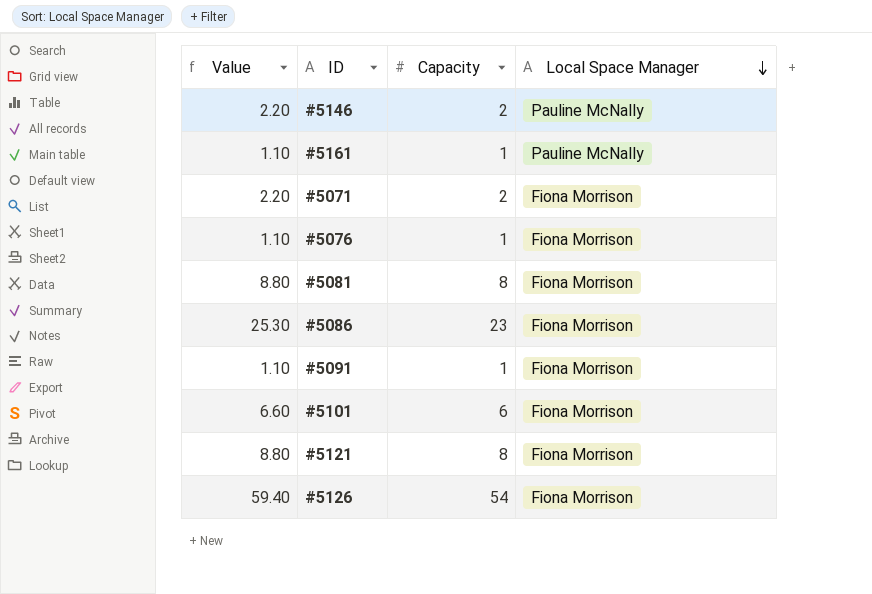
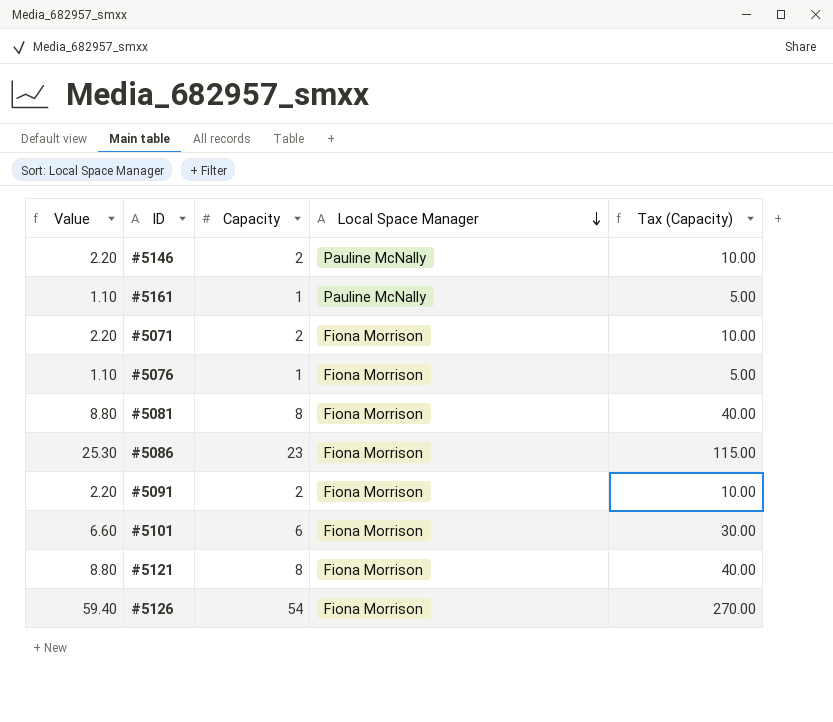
column Tax (Capacity) | formula: none -> [Capacity] * 5
#5091 | Value: 1.10 -> 2.20
#5091 | Capacity: 1 -> 2

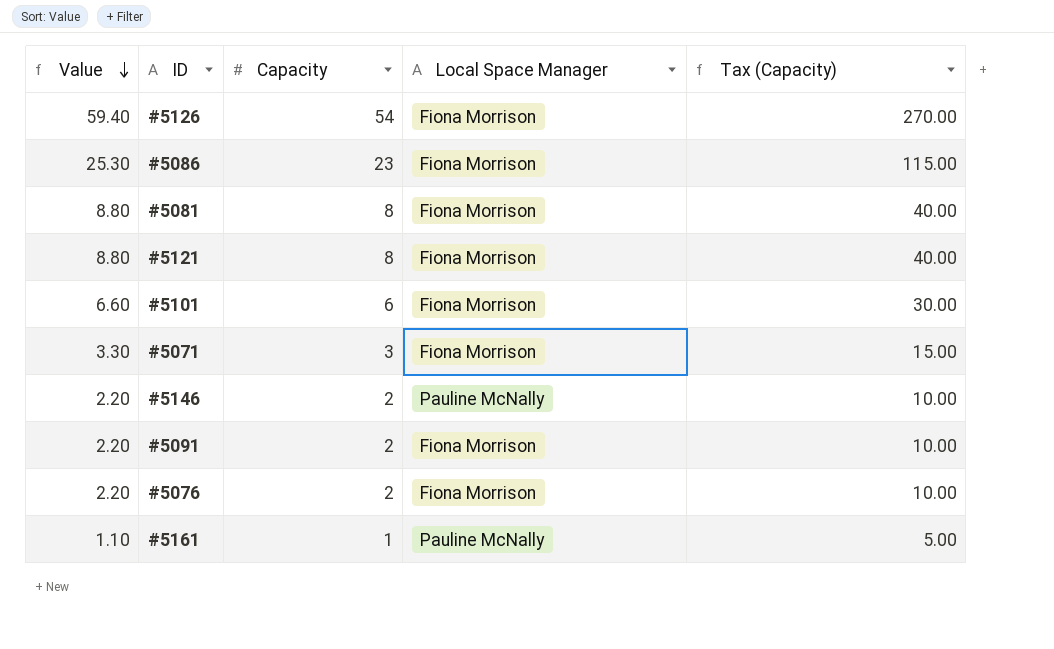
row order: Local Space Manager descending -> Value descending
#5071 | Value: 2.20 -> 3.30
#5071 | Capacity: 2 -> 3
#5071 | Tax (Capacity): 10.00 -> 15.00
#5076 | Value: 1.10 -> 2.20
#5076 | Capacity: 1 -> 2
#5076 | Tax (Capacity): 5.00 -> 10.00

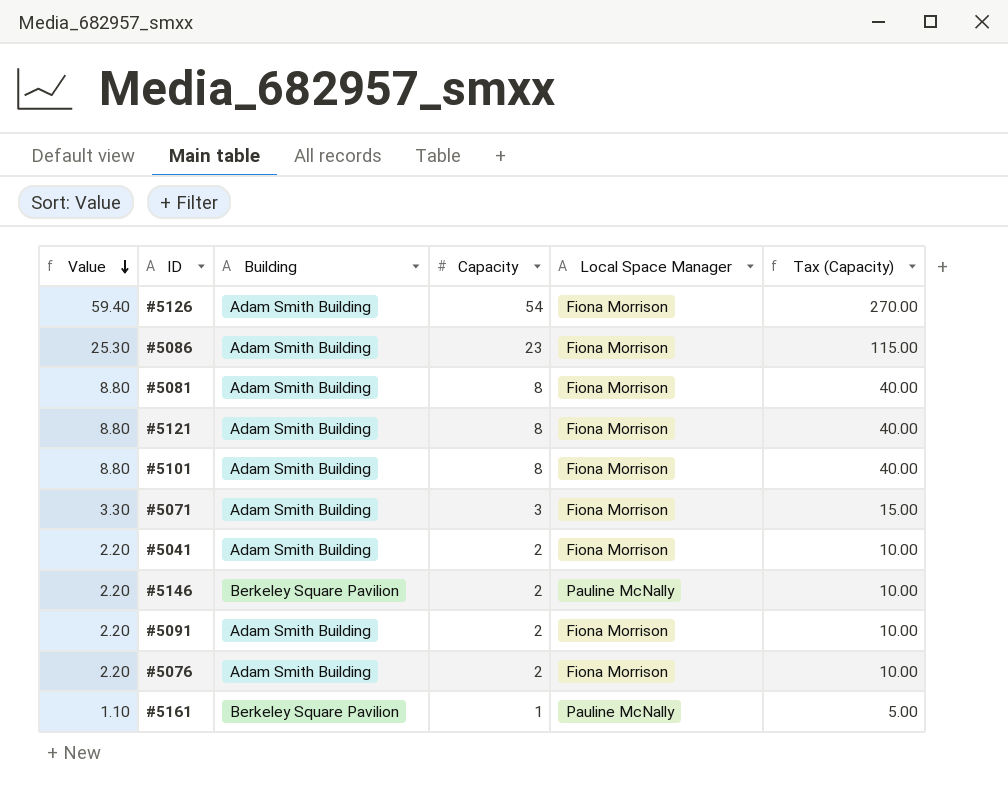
column Building | position: none -> 3
#5101 | Value: 6.60 -> 8.80
#5101 | Capacity: 6 -> 8
#5101 | Tax (Capacity): 30.00 -> 40.00
row #5041: none -> 2.20 | Adam Smith Building | 2 | Fiona Morrison | 10.00

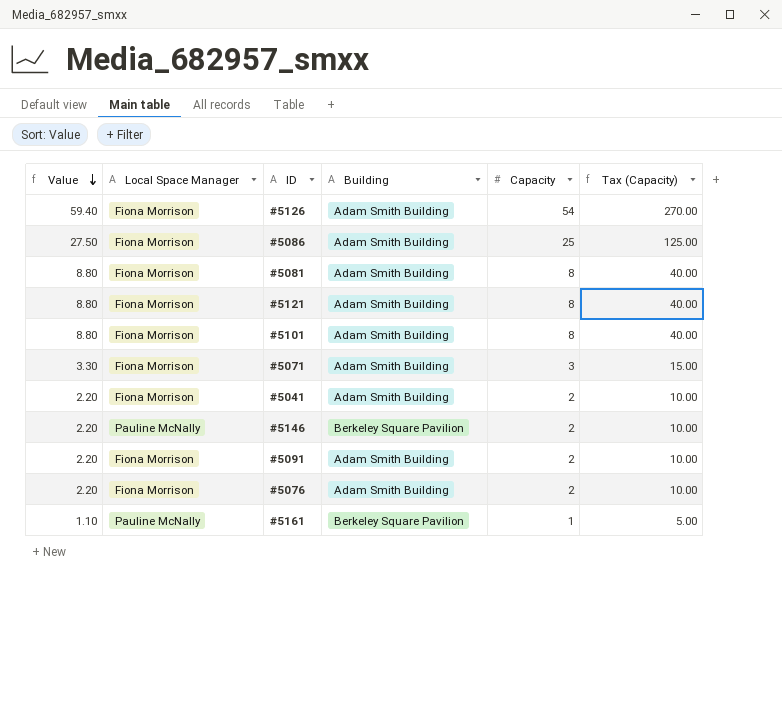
column Local Space Manager | position: 5 -> 2
#5086 | Value: 25.30 -> 27.50
#5086 | Capacity: 23 -> 25
#5086 | Tax (Capacity): 115.00 -> 125.00

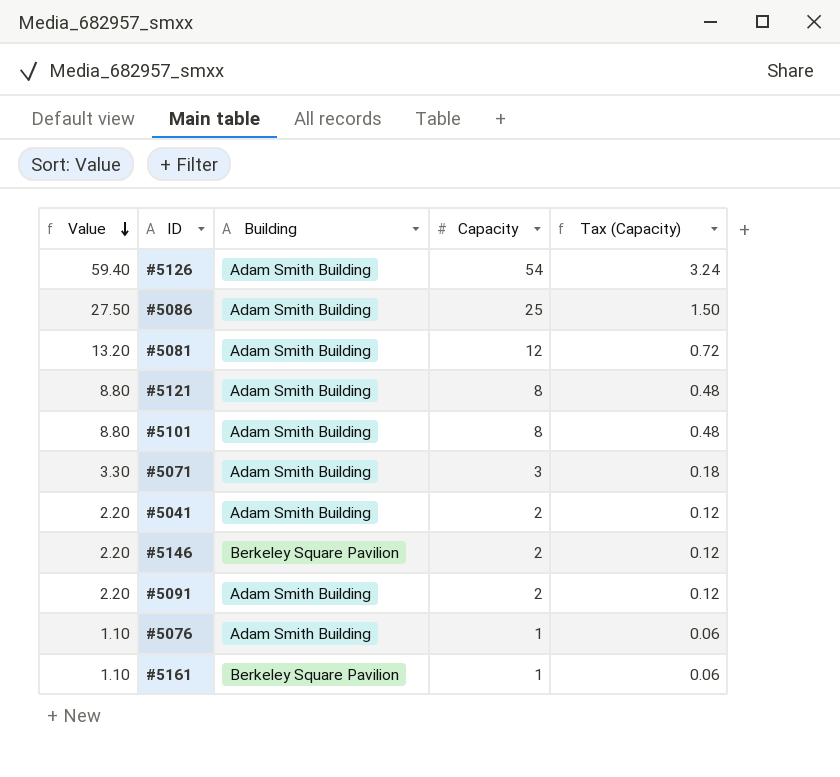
column Local Space Manager | position: 2 -> none
column Tax (Capacity) | formula: [Capacity] * 5 -> [Capacity] * 0.06
#5081 | Value: 8.80 -> 13.20
#5081 | Capacity: 8 -> 12
#5076 | Value: 2.20 -> 1.10
#5076 | Capacity: 2 -> 1

